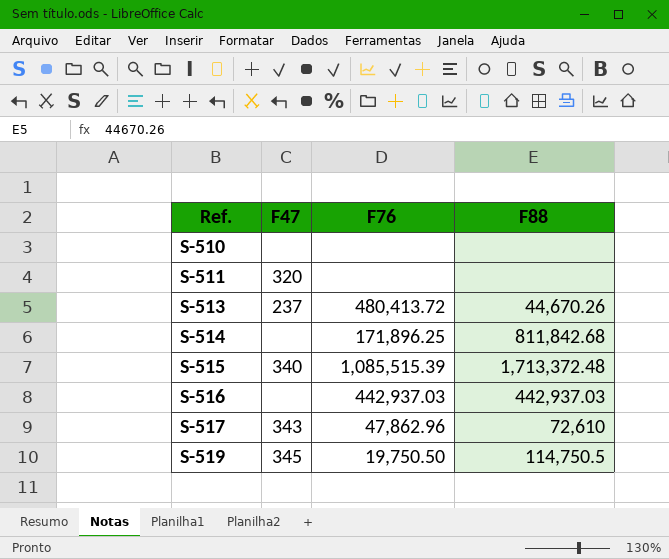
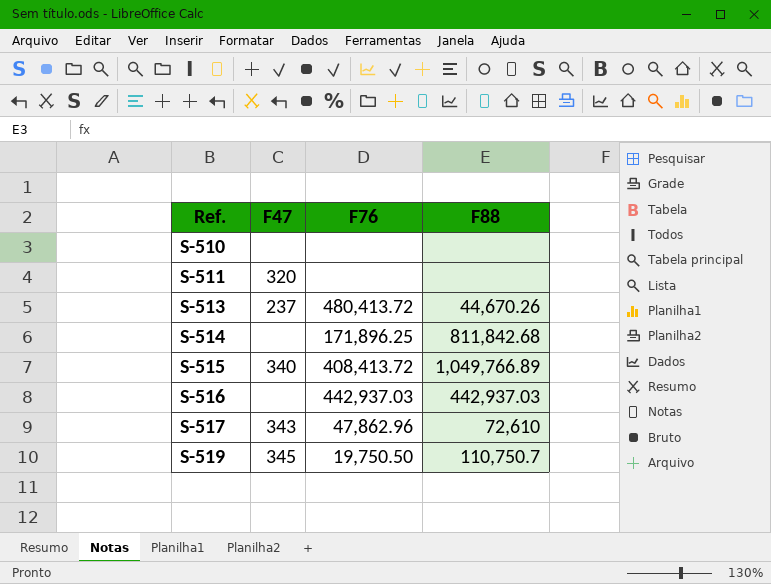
S-515 | F76: 1,085,515.39 -> 408,413.72
S-515 | F88: 1,713,372.48 -> 1,049,766.89
S-519 | F88: 114,750.5 -> 110,750.7

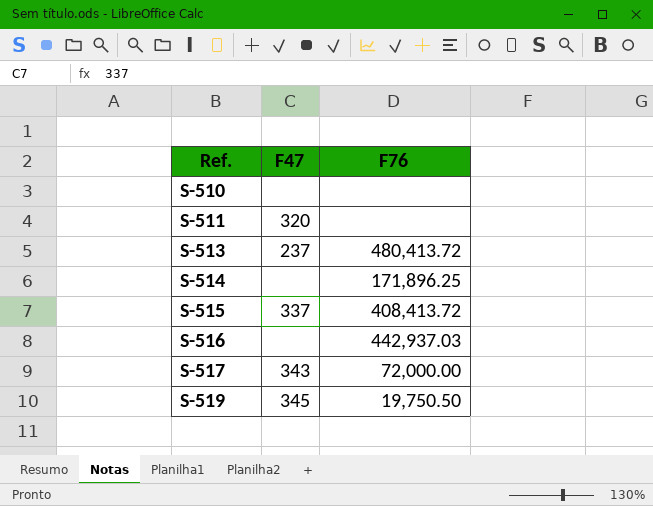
column F88 | position: 4 -> none
S-515 | F47: 340 -> 337
S-517 | F76: 47,862.96 -> 72,000.00

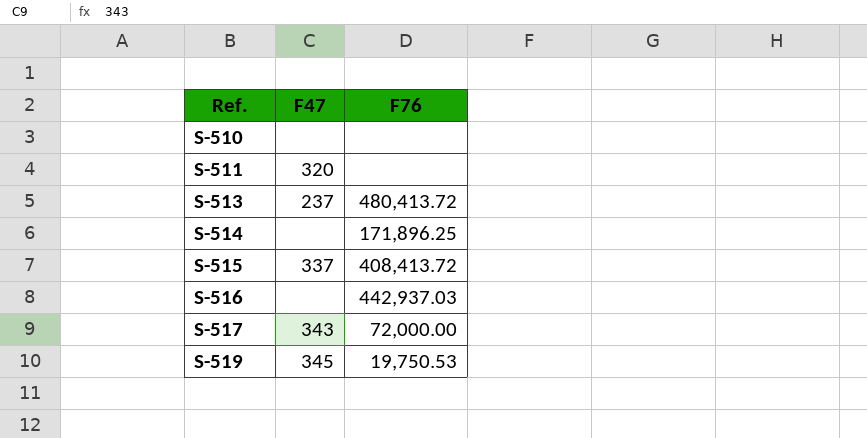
S-519 | F76: 19,750.50 -> 19,750.53

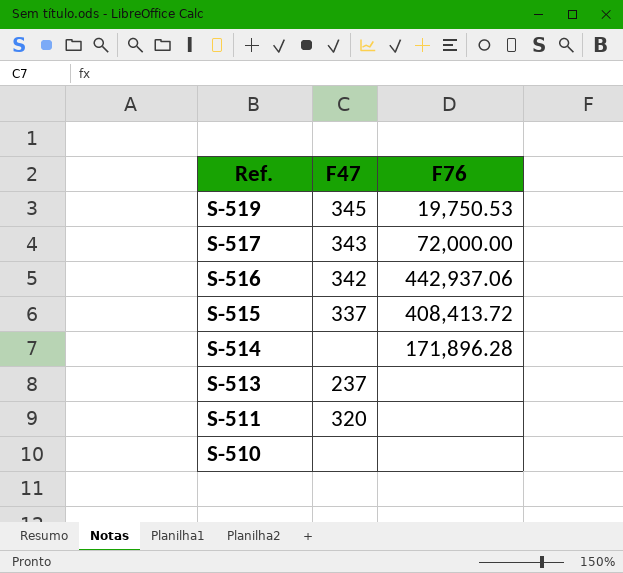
row order: Ref. ascending -> Ref. descending
S-516 | F47: none -> 342
S-516 | F76: 442,937.03 -> 442,937.06
S-514 | F76: 171,896.25 -> 171,896.28
S-513 | F76: 480,413.72 -> none

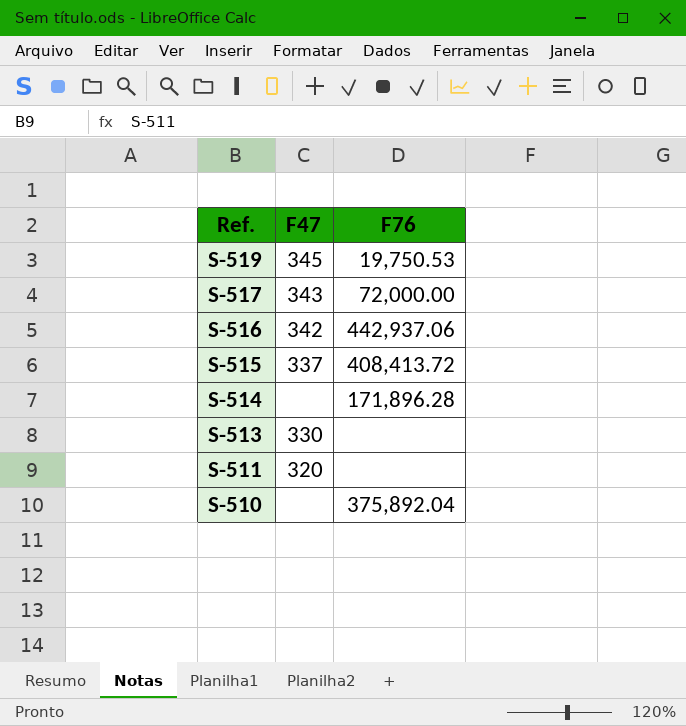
S-513 | F47: 237 -> 330
S-510 | F76: none -> 375,892.04

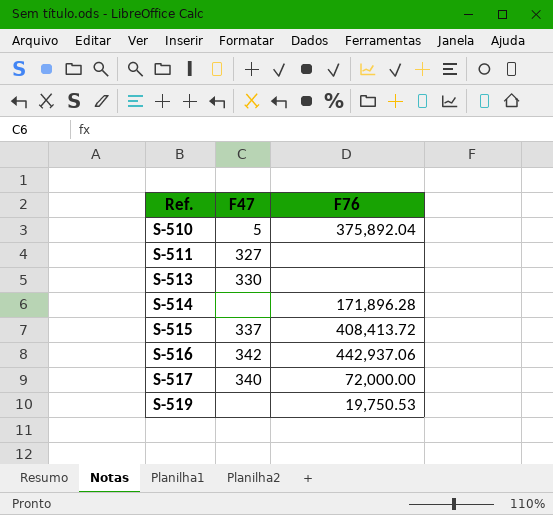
row order: Ref. descending -> Ref. ascending
S-510 | F47: none -> 5
S-511 | F47: 320 -> 327
S-517 | F47: 343 -> 340
S-519 | F47: 345 -> none

